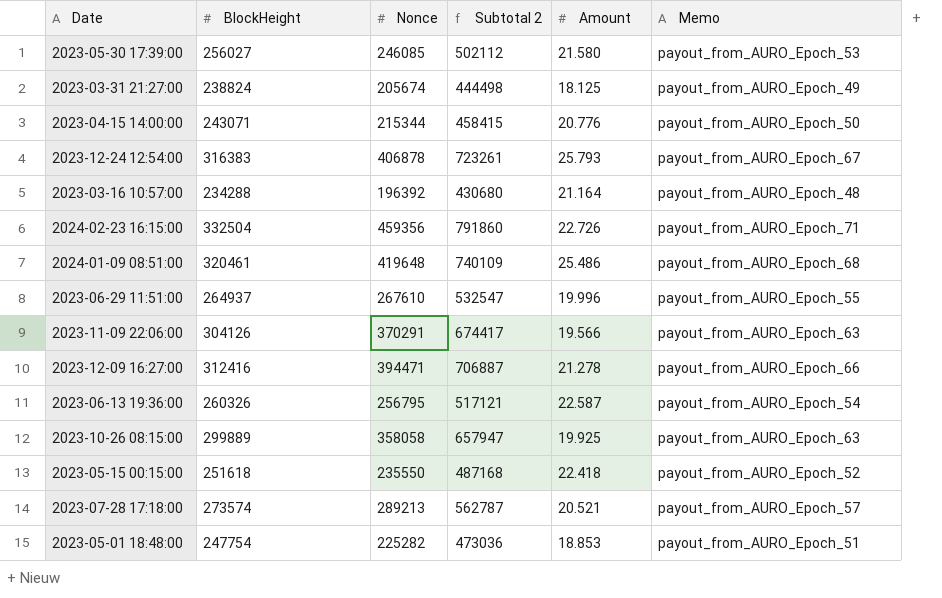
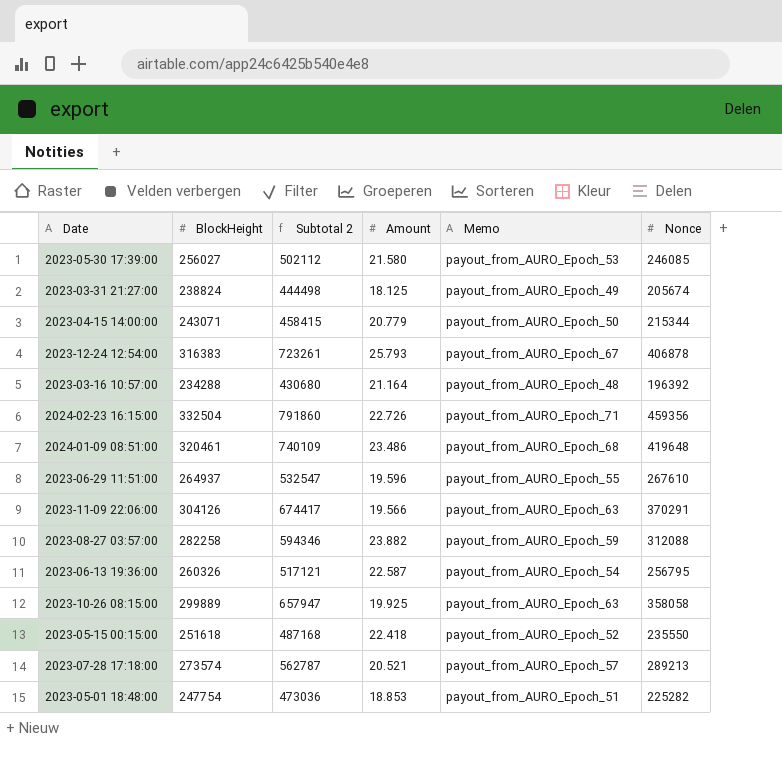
column Nonce | position: 3 -> 6
row 2023-12-09 16:27:00: 312416 | 394471 | 706887 | 21.278 | payout_from_AURO_Epoch_66 -> none
2023-04-15 14:00:00 | Amount: 20.776 -> 20.779
2024-01-09 08:51:00 | Amount: 25.486 -> 23.486
2023-06-29 11:51:00 | Amount: 19.996 -> 19.596
row 2023-08-27 03:57:00: none -> 282258 | 594346 | 23.882 | payout_from_AURO_Epoch_59 | 312088

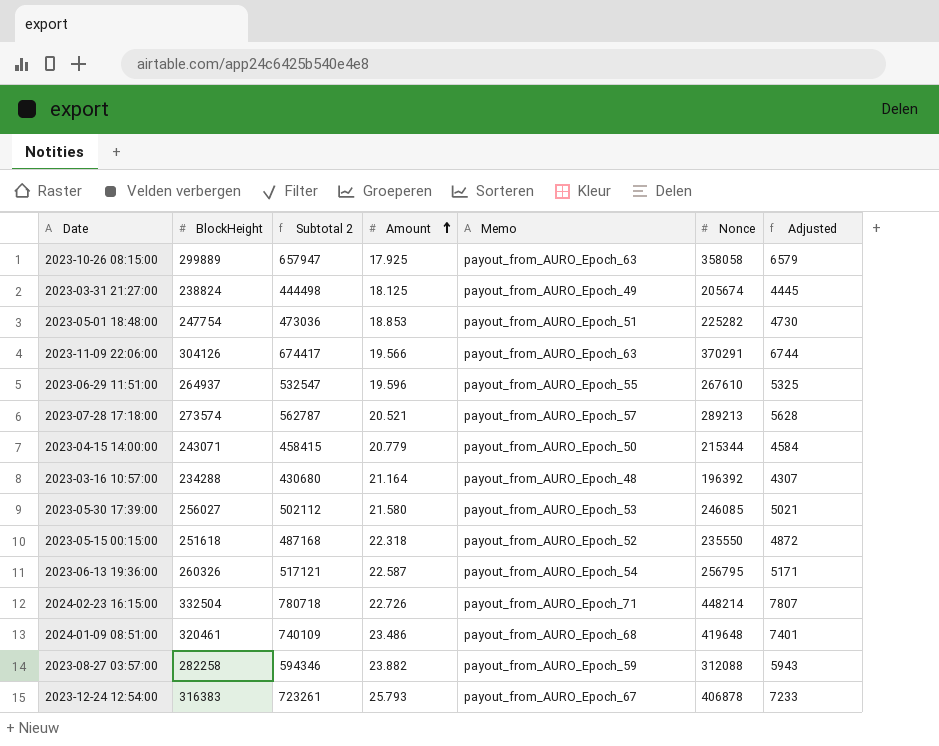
row order: none -> Amount ascending
column Adjusted | formula: none -> [Subtotal 2] * 0.01
2023-10-26 08:15:00 | Amount: 19.925 -> 17.925
2023-05-15 00:15:00 | Amount: 22.418 -> 22.318
2024-02-23 16:15:00 | Subtotal 2: 791860 -> 780718
2024-02-23 16:15:00 | Nonce: 459356 -> 448214

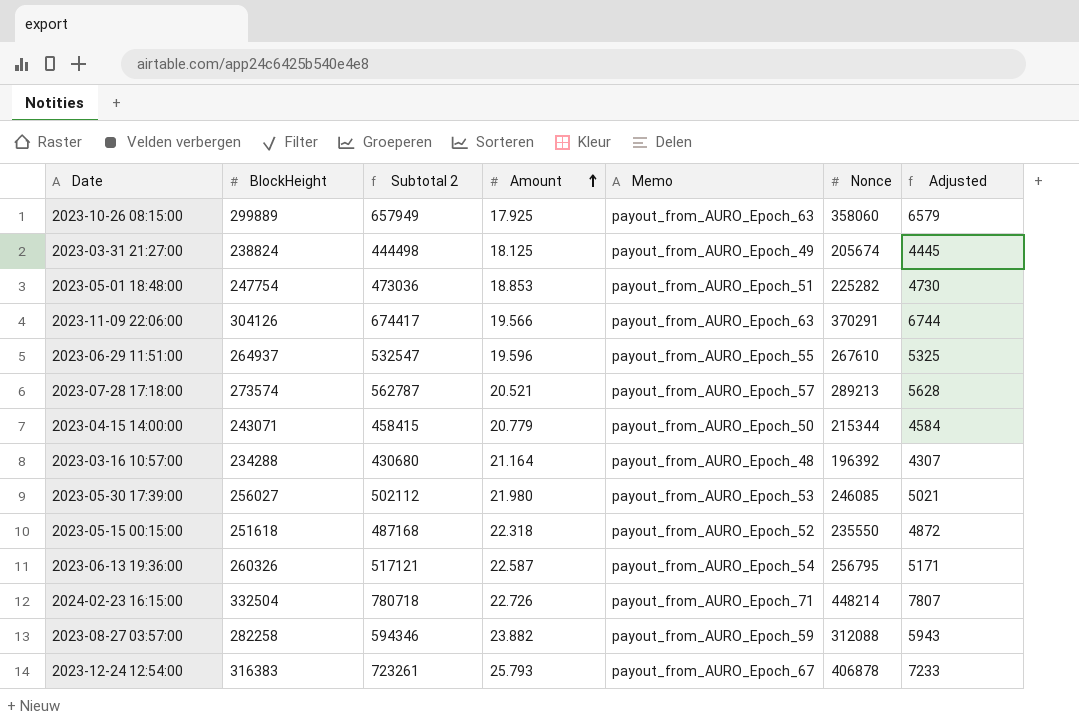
row 2024-01-09 08:51:00: 320461 | 740109 | 23.486 | payout_from_AURO_Epoch_68 | 419648 | 7401 -> none
2023-10-26 08:15:00 | Subtotal 2: 657947 -> 657949
2023-10-26 08:15:00 | Nonce: 358058 -> 358060
2023-05-30 17:39:00 | Amount: 21.580 -> 21.980

